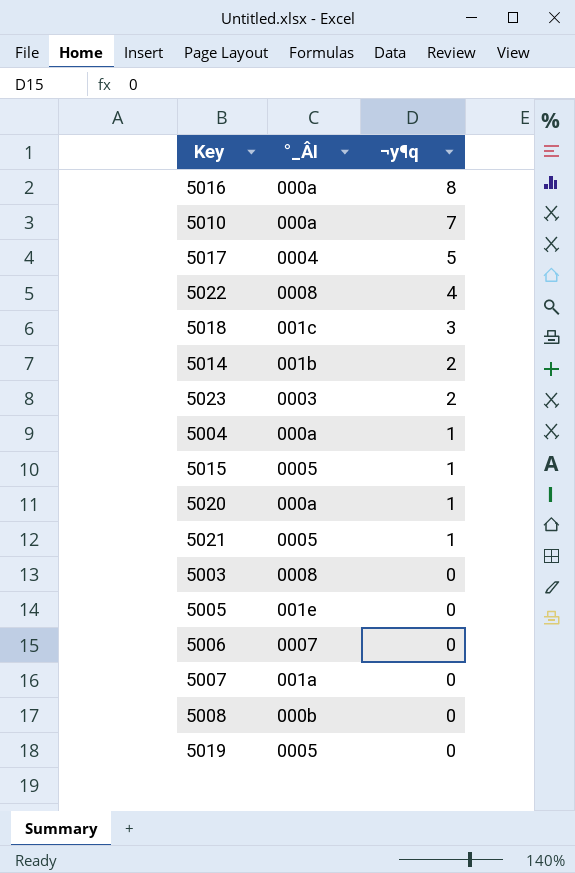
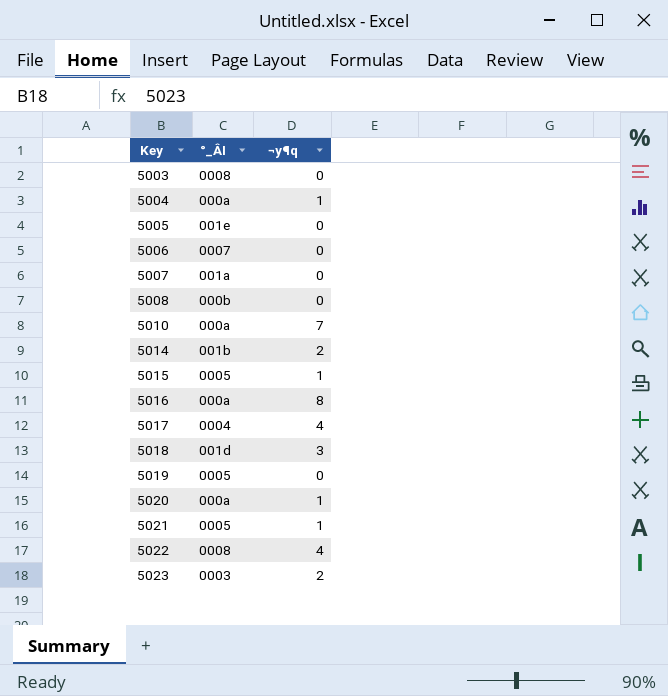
row order: ¬y¶q descending -> Key ascending
5017 | ¬y¶q: 5 -> 4
5018 | °_ÂI: 001c -> 001d

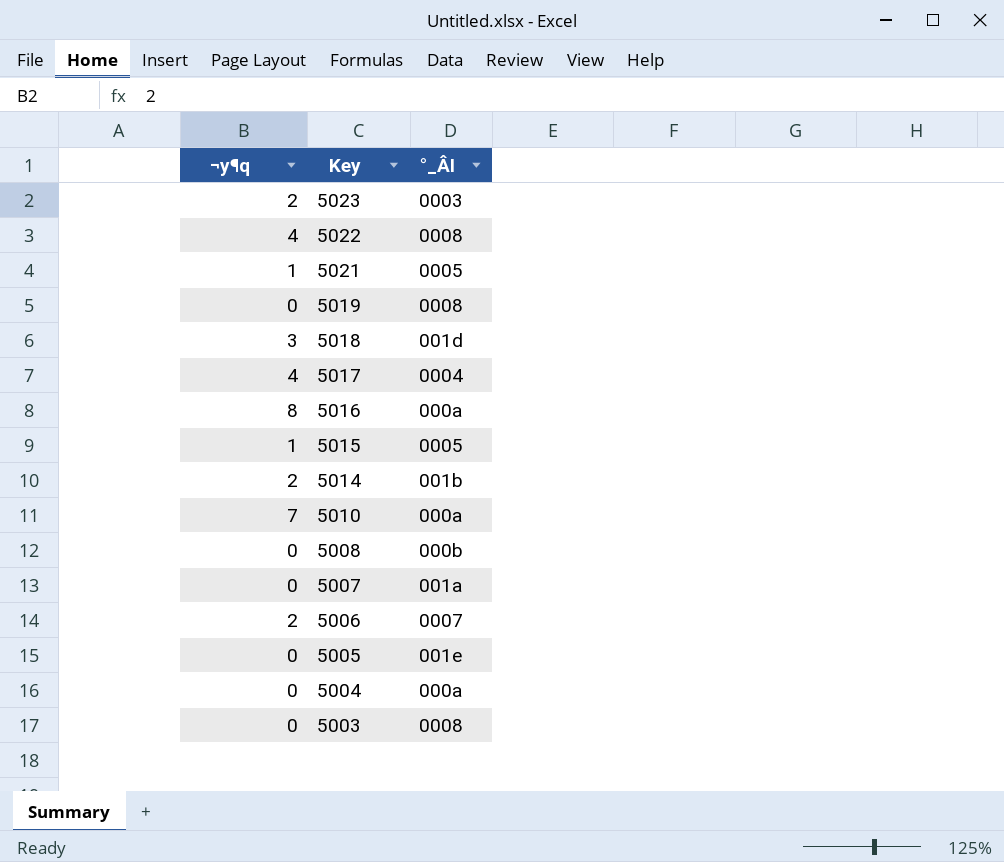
row order: Key ascending -> Key descending
column ¬y¶q | position: 3 -> 1
row 5020: 000a | 1 -> none
5019 | °_ÂI: 0005 -> 0008
5006 | ¬y¶q: 0 -> 2
5004 | ¬y¶q: 1 -> 0

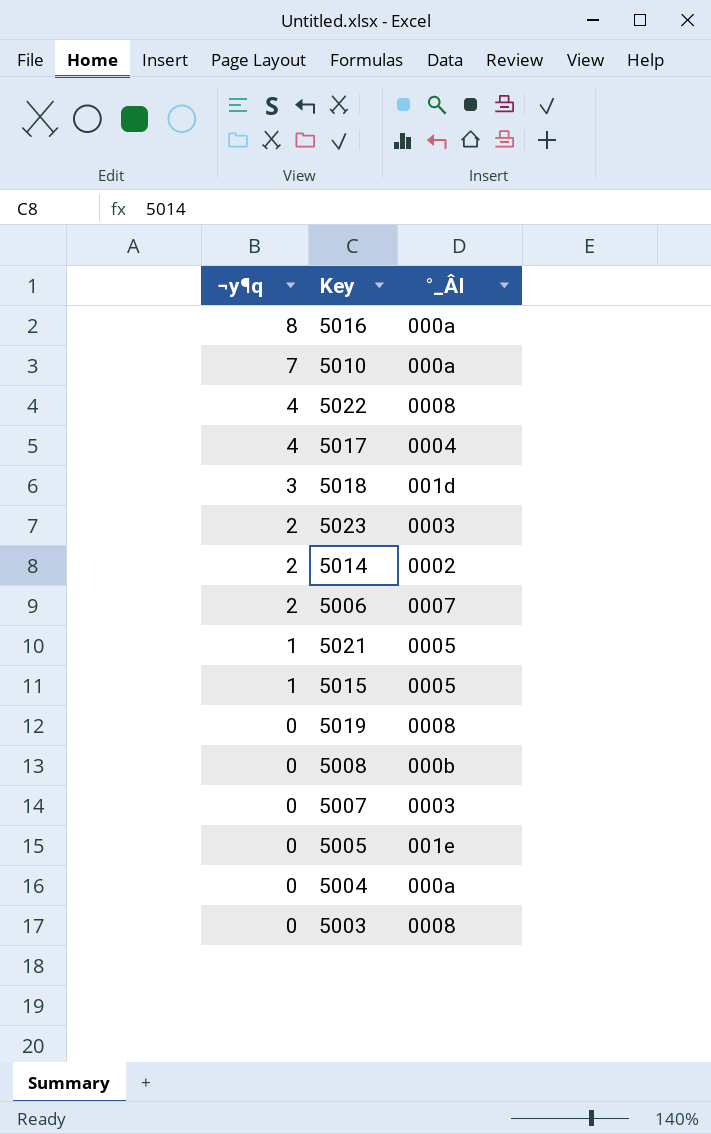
row order: Key descending -> ¬y¶q descending
5014 | °_ÂI: 001b -> 0002
5007 | °_ÂI: 001a -> 0003

